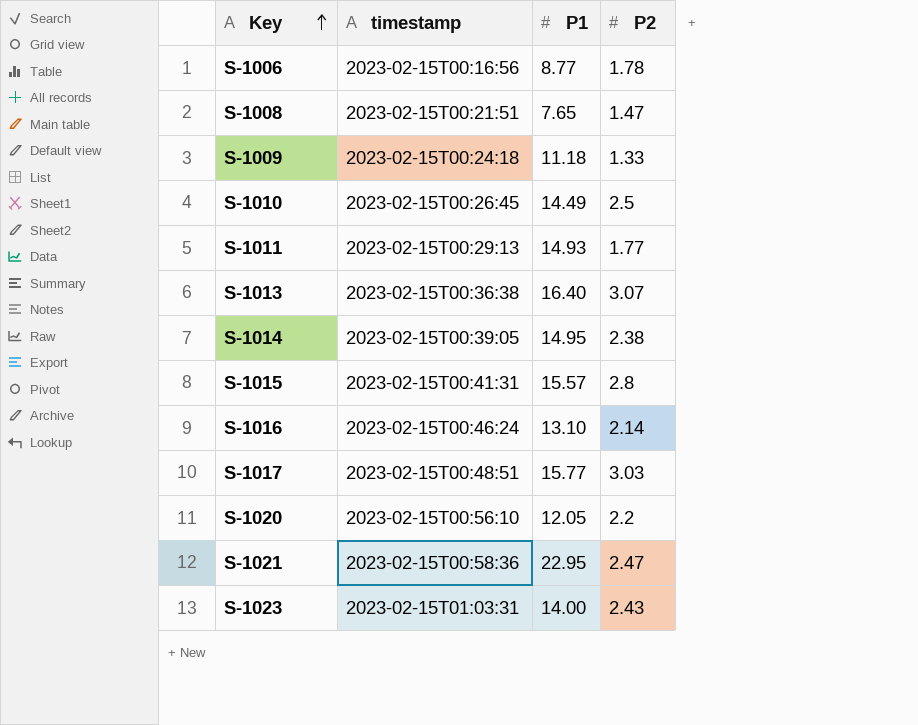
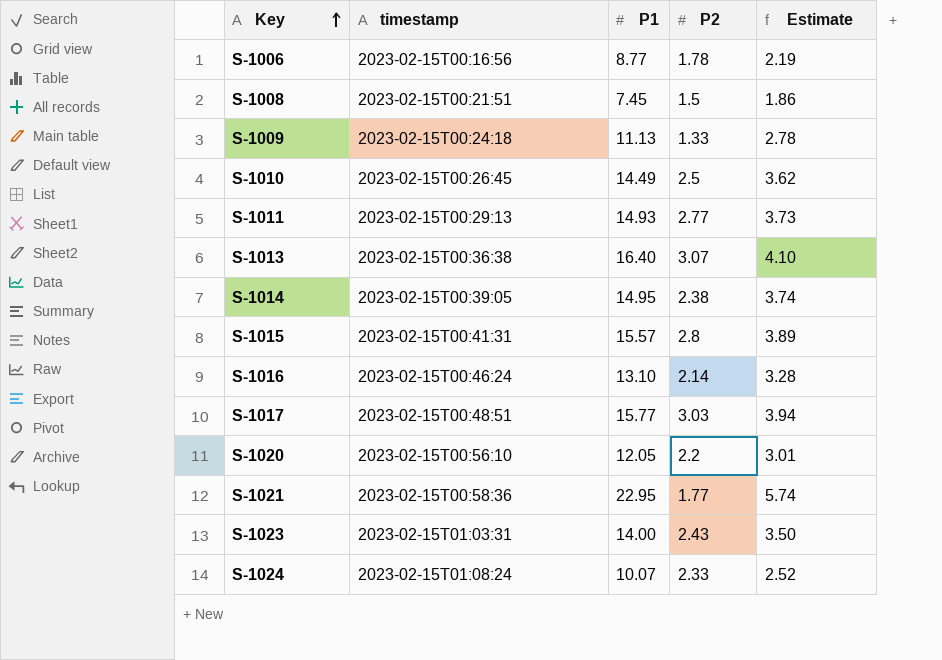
column Estimate | formula: none -> [P1] * 0.25
S-1008 | P1: 7.65 -> 7.45
S-1008 | P2: 1.47 -> 1.5
S-1009 | P1: 11.18 -> 11.13
S-1011 | P2: 1.77 -> 2.77
S-1021 | P2: 2.47 -> 1.77
row S-1024: none -> 2023-02-15T01:08:24 | 10.07 | 2.33 | 2.52

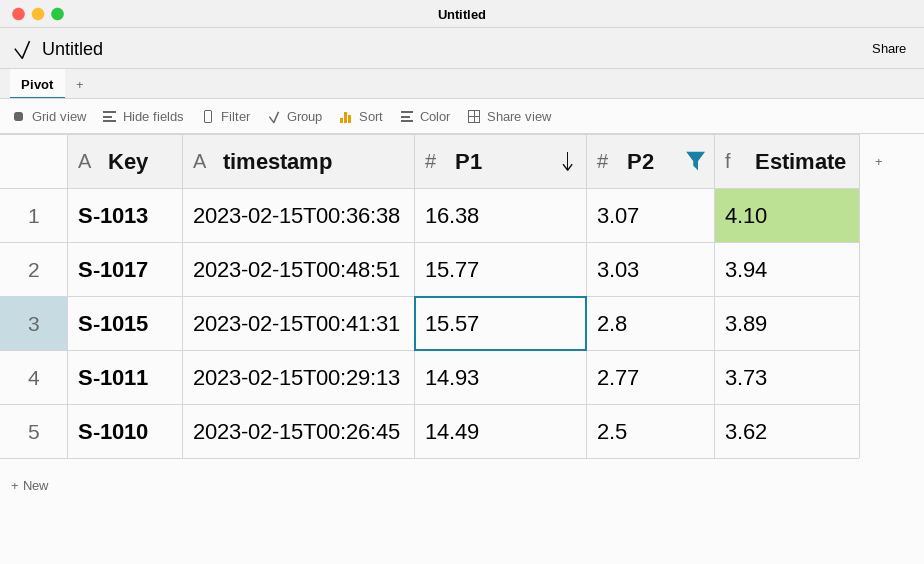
filter: none -> P2 >= 2.5
row order: Key ascending -> P1 descending
S-1013 | P1: 16.40 -> 16.38

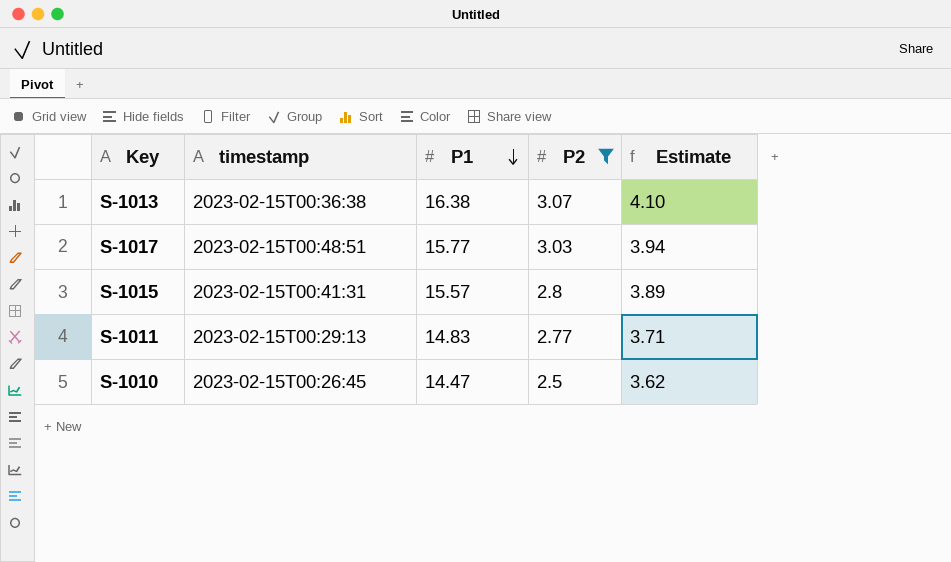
S-1011 | P1: 14.93 -> 14.83
S-1011 | Estimate: 3.73 -> 3.71
S-1010 | P1: 14.49 -> 14.47

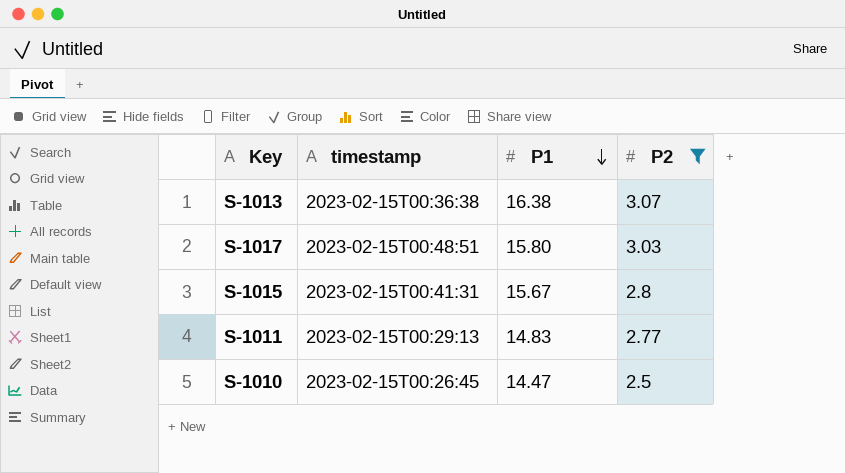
column Estimate | formula: [P1] * 0.25 -> none
S-1017 | P1: 15.77 -> 15.80
S-1015 | P1: 15.57 -> 15.67

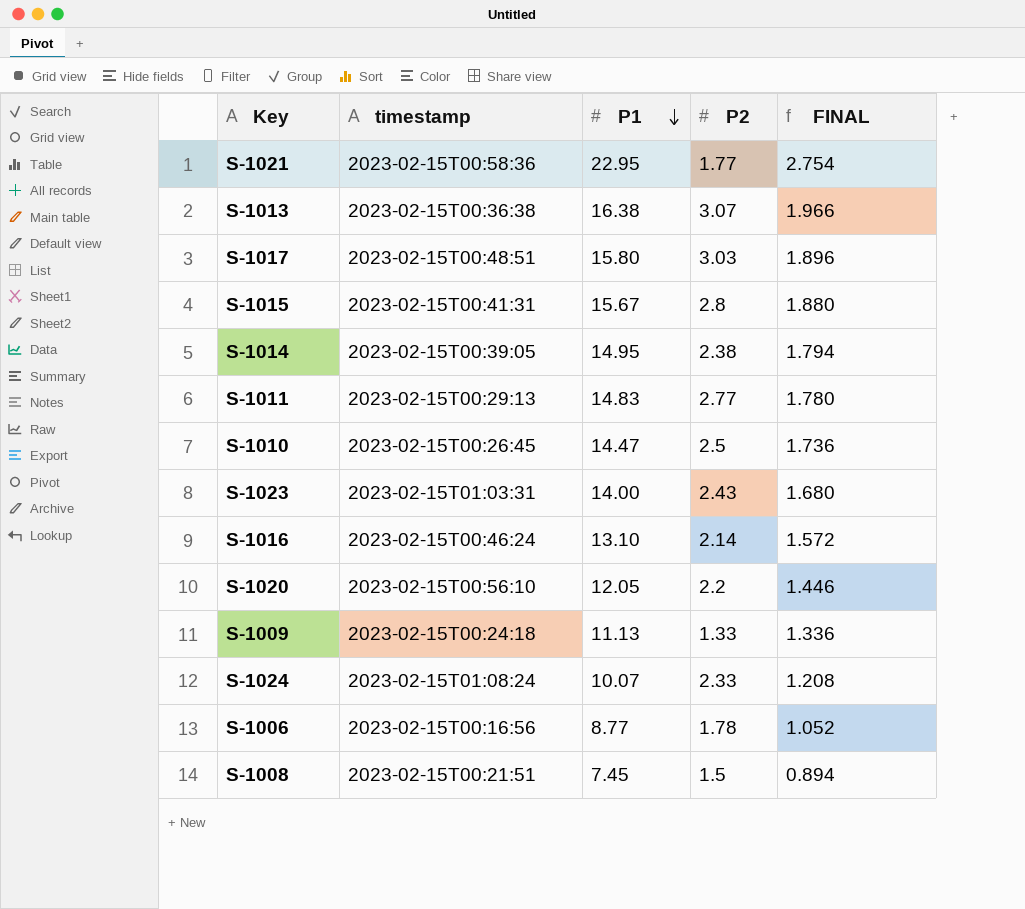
filter: P2 >= 2.5 -> none
column FINAL | formula: none -> [P1] * 0.12

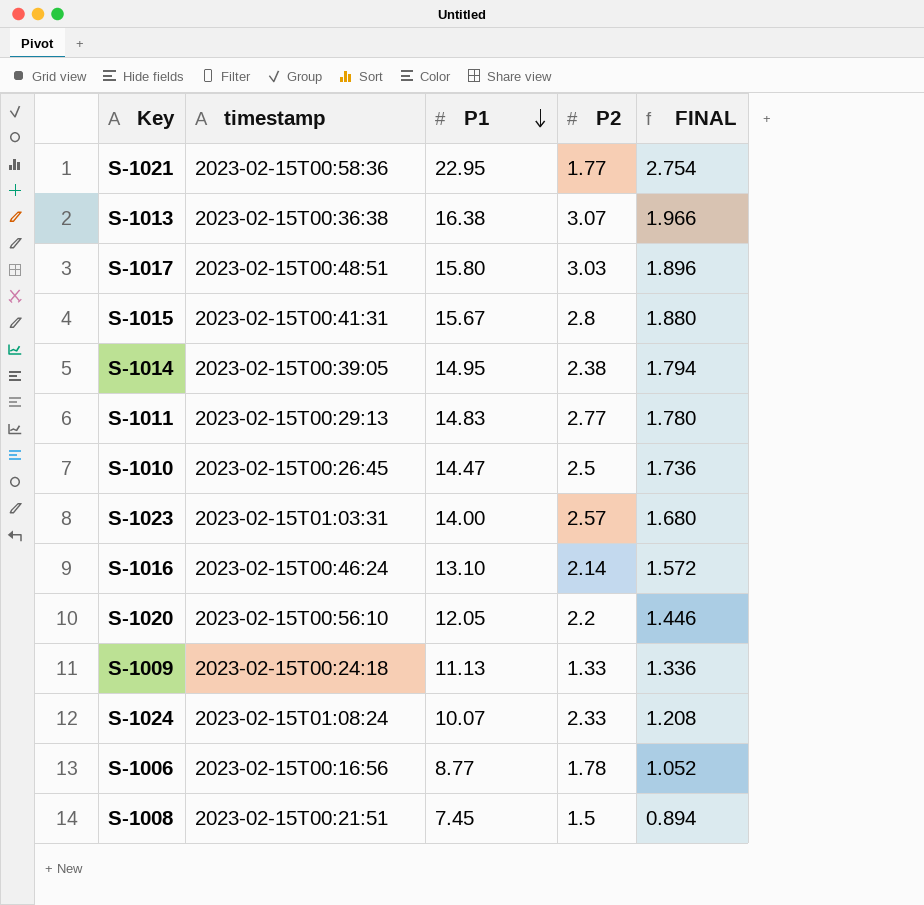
S-1023 | P2: 2.43 -> 2.57

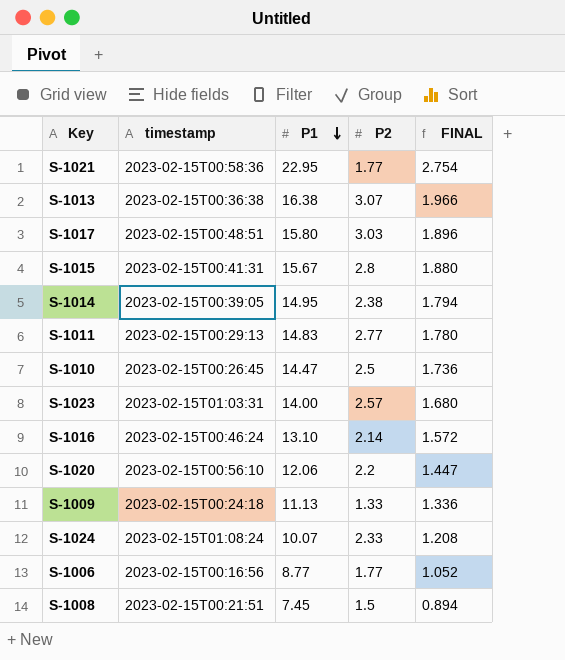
S-1020 | P1: 12.05 -> 12.06
S-1020 | FINAL: 1.446 -> 1.447
S-1006 | P2: 1.78 -> 1.77

